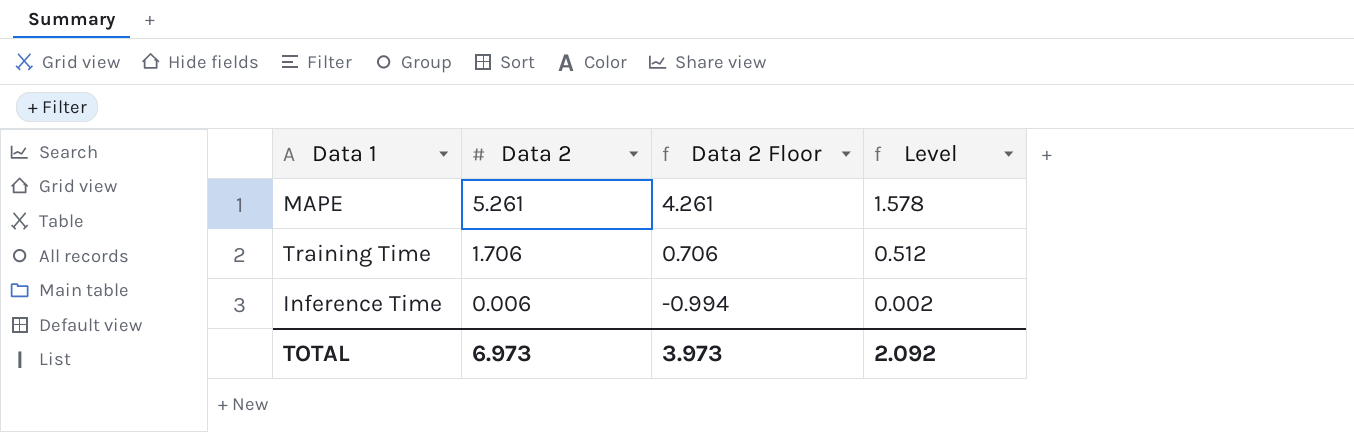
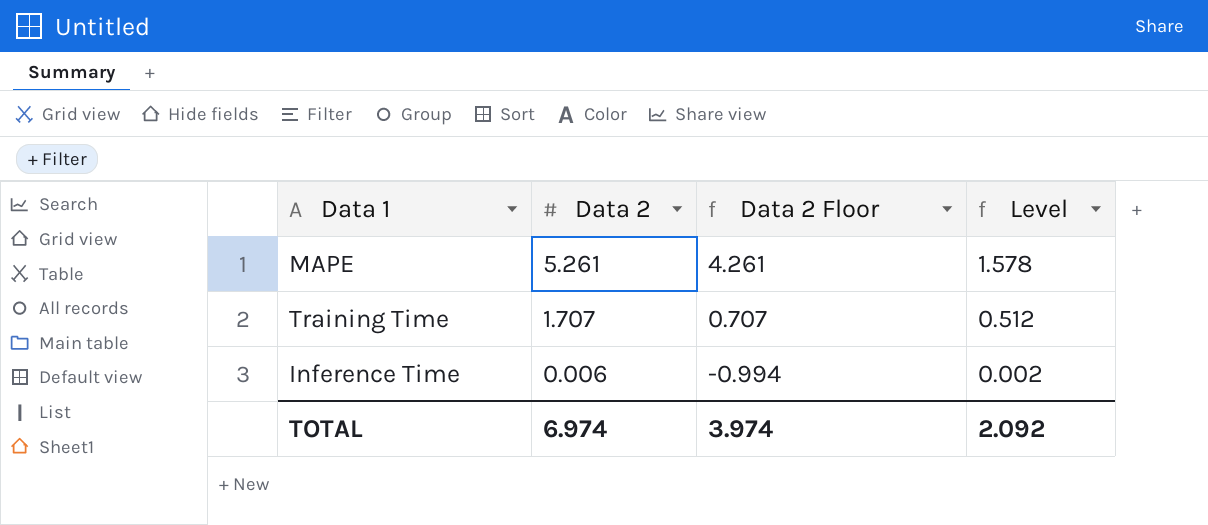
Training Time | Data 2: 1.706 -> 1.707
Training Time | Data 2 Floor: 0.706 -> 0.707
TOTAL | Data 2: 6.973 -> 6.974
TOTAL | Data 2 Floor: 3.973 -> 3.974

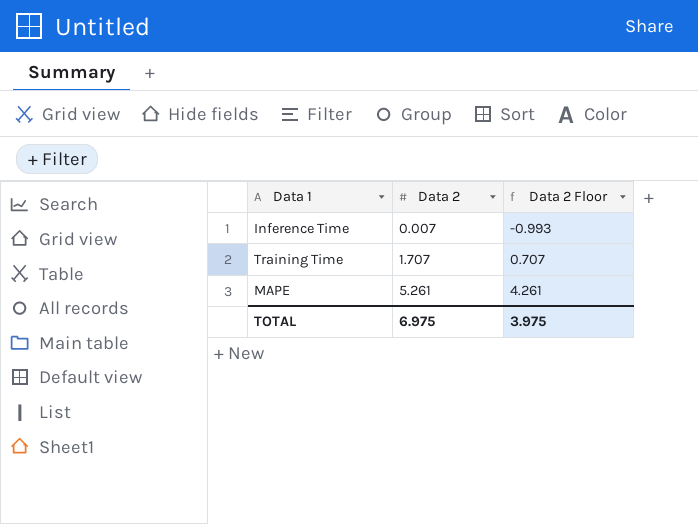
row order: Data 2 descending -> Data 2 ascending
column Level | formula: [Data 2] * 0.3 -> none
Inference Time | Data 2: 0.006 -> 0.007
Inference Time | Data 2 Floor: -0.994 -> -0.993
TOTAL | Data 2: 6.974 -> 6.975
TOTAL | Data 2 Floor: 3.974 -> 3.975

